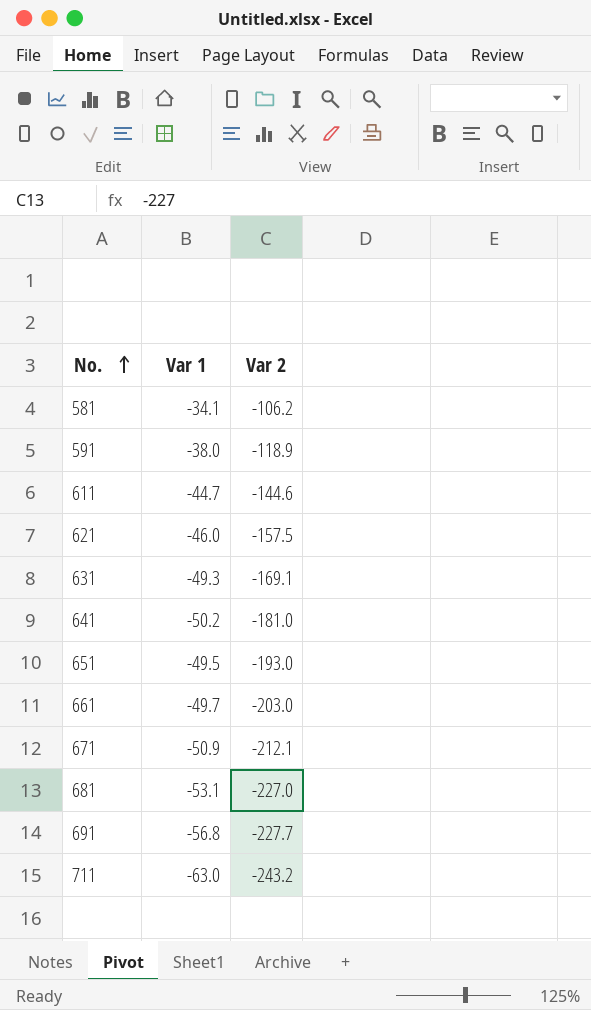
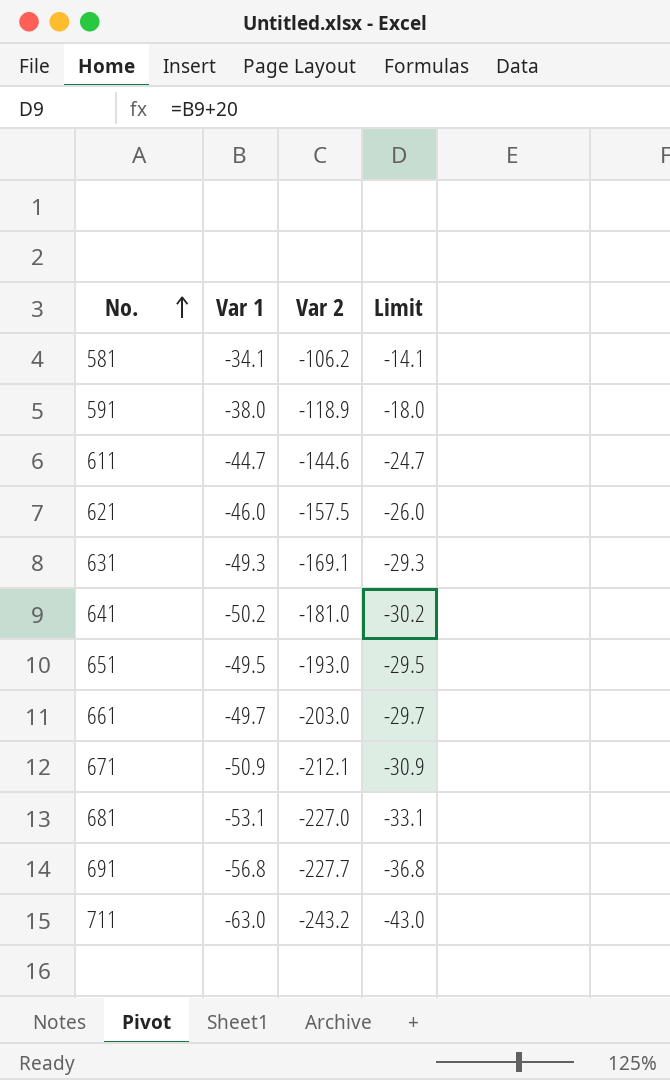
column Limit | formula: none -> [Var 1] + 20

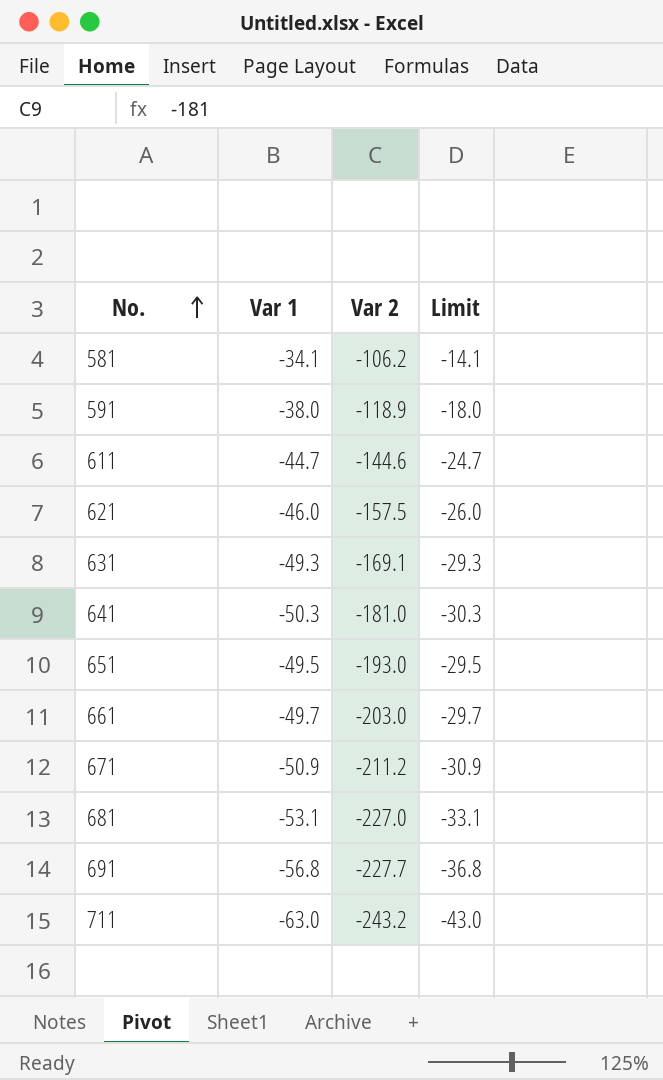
641 | Var 1: -50.2 -> -50.3
641 | Limit: -30.2 -> -30.3
671 | Var 2: -212.1 -> -211.2

